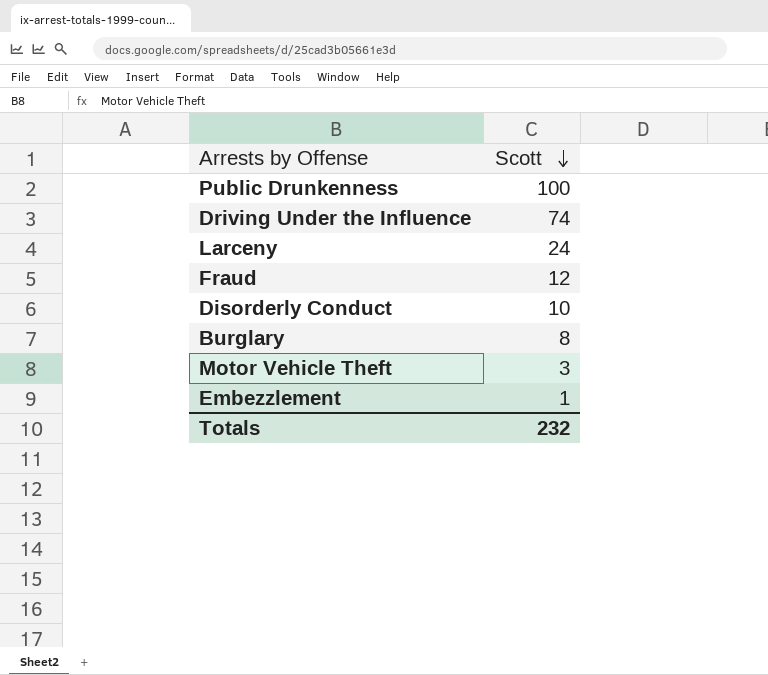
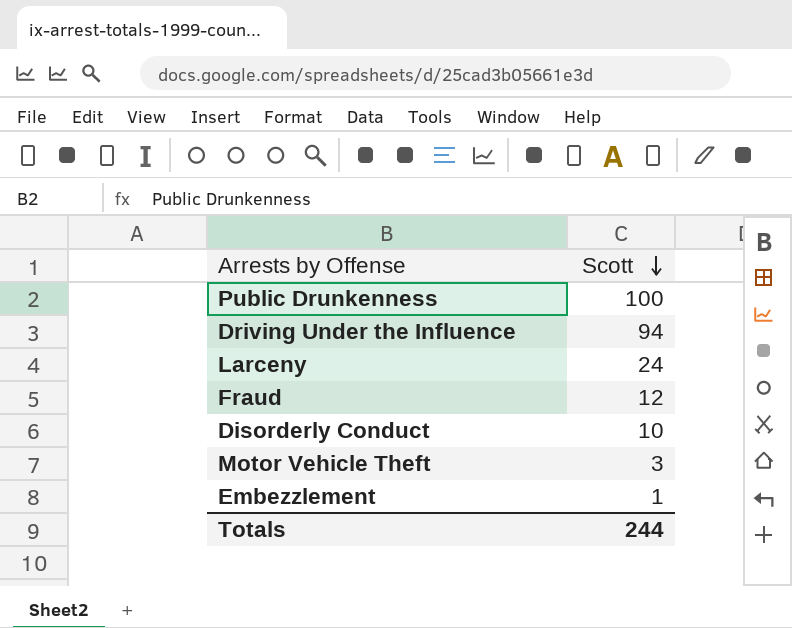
row Burglary: 8 -> none
Driving Under the Influence | Scott: 74 -> 94
Totals | Scott: 232 -> 244

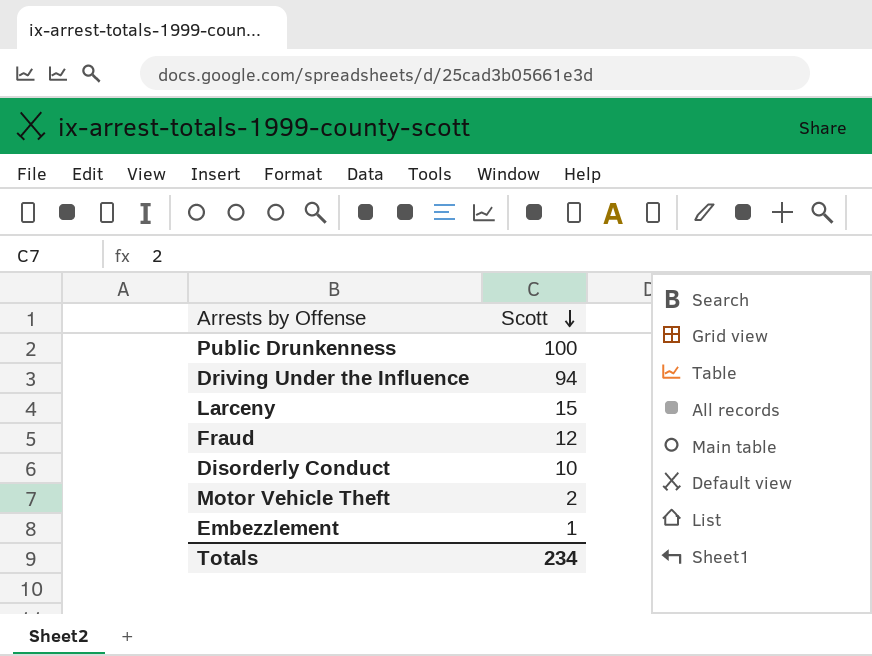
Larceny | Scott: 24 -> 15
Motor Vehicle Theft | Scott: 3 -> 2
Totals | Scott: 244 -> 234

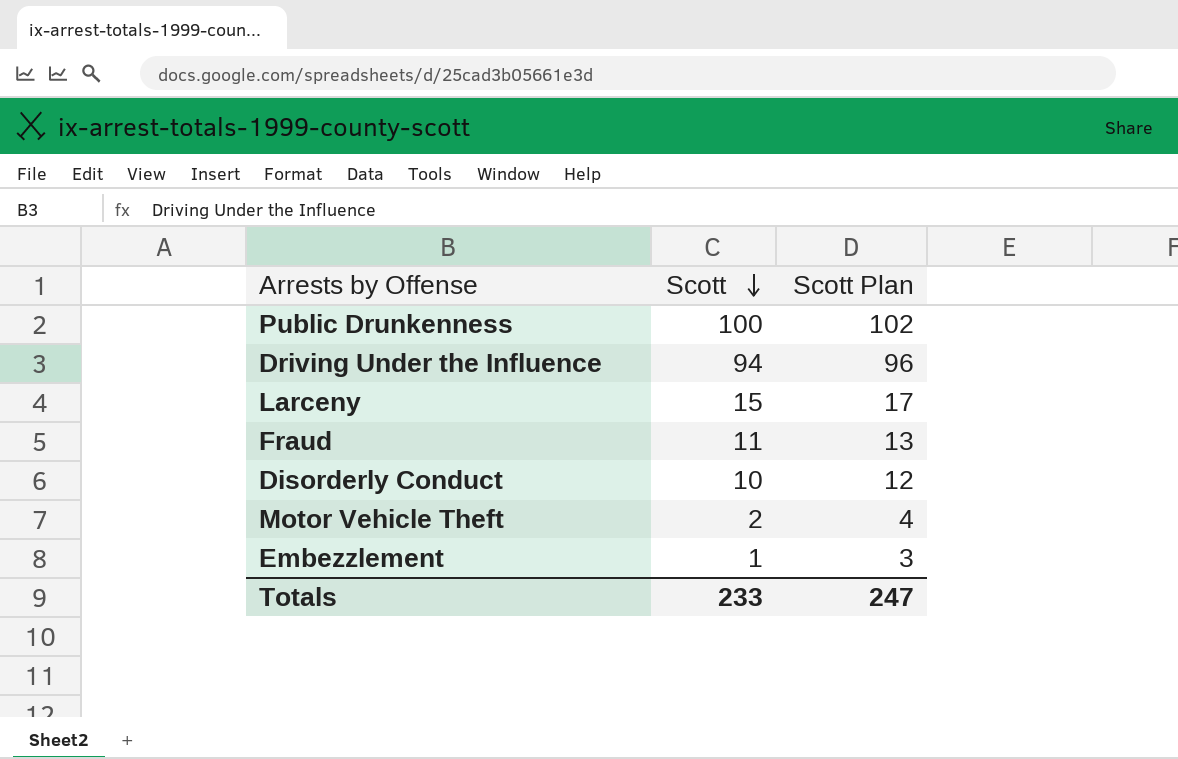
column Scott Plan | formula: none -> [Scott] + 2
Fraud | Scott: 12 -> 11
Totals | Scott: 234 -> 233

